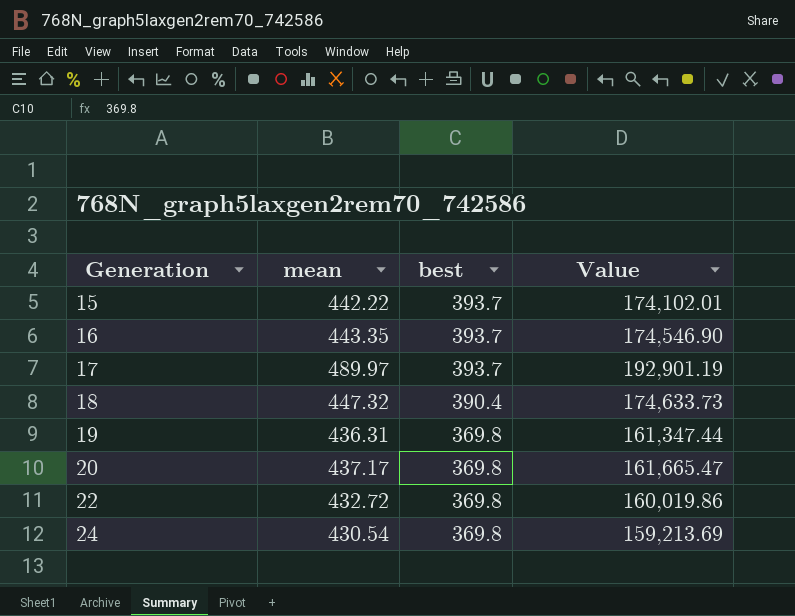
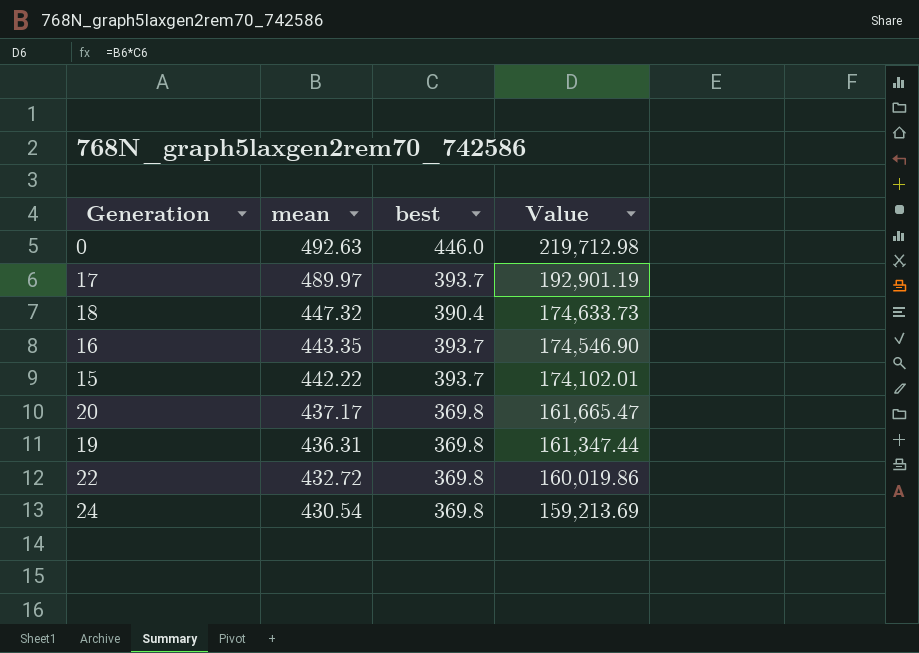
row order: Generation ascending -> mean descending
row 0: none -> 492.63 | 446.0 | 219,712.98

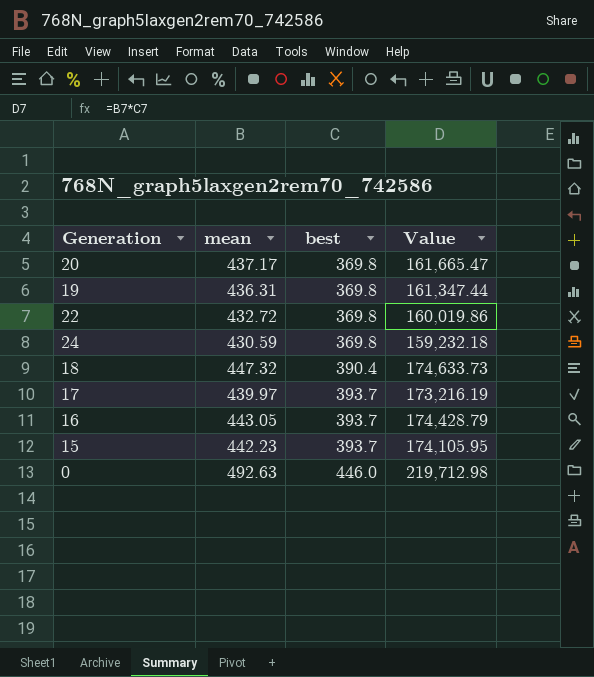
row order: mean descending -> best ascending
24 | mean: 430.54 -> 430.59
24 | Value: 159,213.69 -> 159,232.18
17 | mean: 489.97 -> 439.97
17 | Value: 192,901.19 -> 173,216.19
16 | mean: 443.35 -> 443.05
16 | Value: 174,546.90 -> 174,428.79
15 | mean: 442.22 -> 442.23
15 | Value: 174,102.01 -> 174,105.95

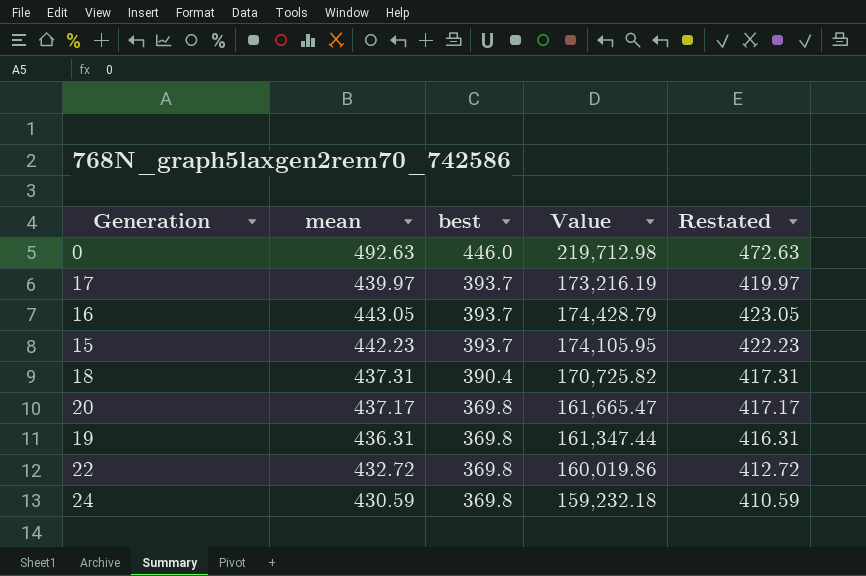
row order: best ascending -> best descending
column Restated | formula: none -> [mean] - 20
18 | mean: 447.32 -> 437.31
18 | Value: 174,633.73 -> 170,725.82

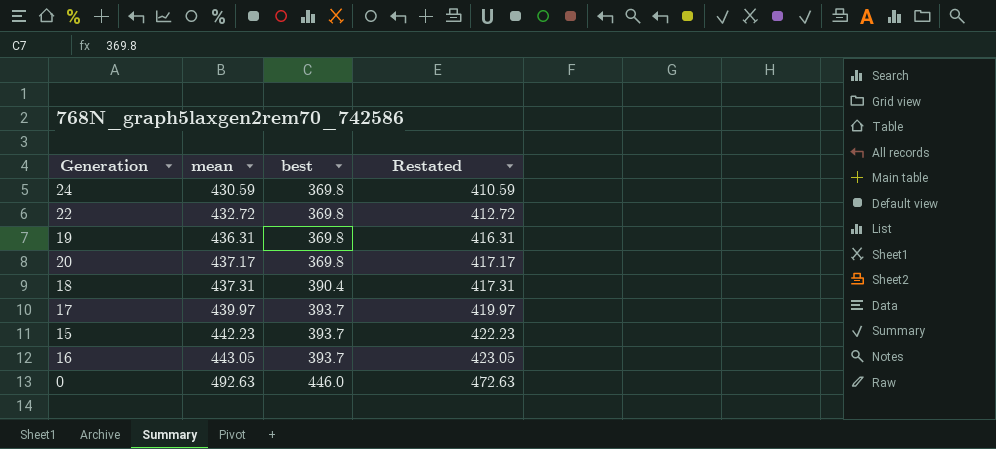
row order: best descending -> mean ascending
column Value | formula: [mean] * [best] -> none

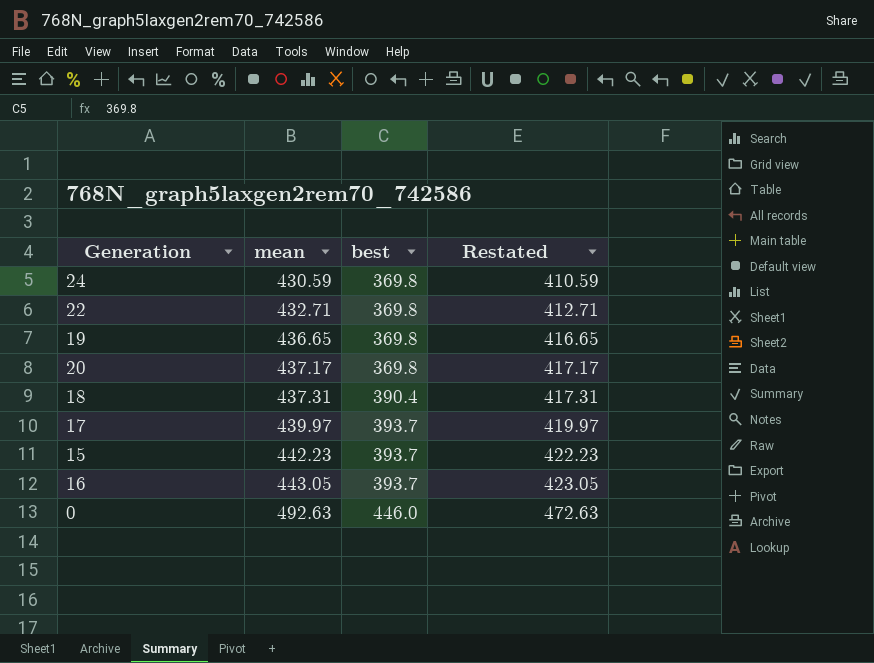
22 | mean: 432.72 -> 432.71
22 | Restated: 412.72 -> 412.71
19 | mean: 436.31 -> 436.65
19 | Restated: 416.31 -> 416.65

